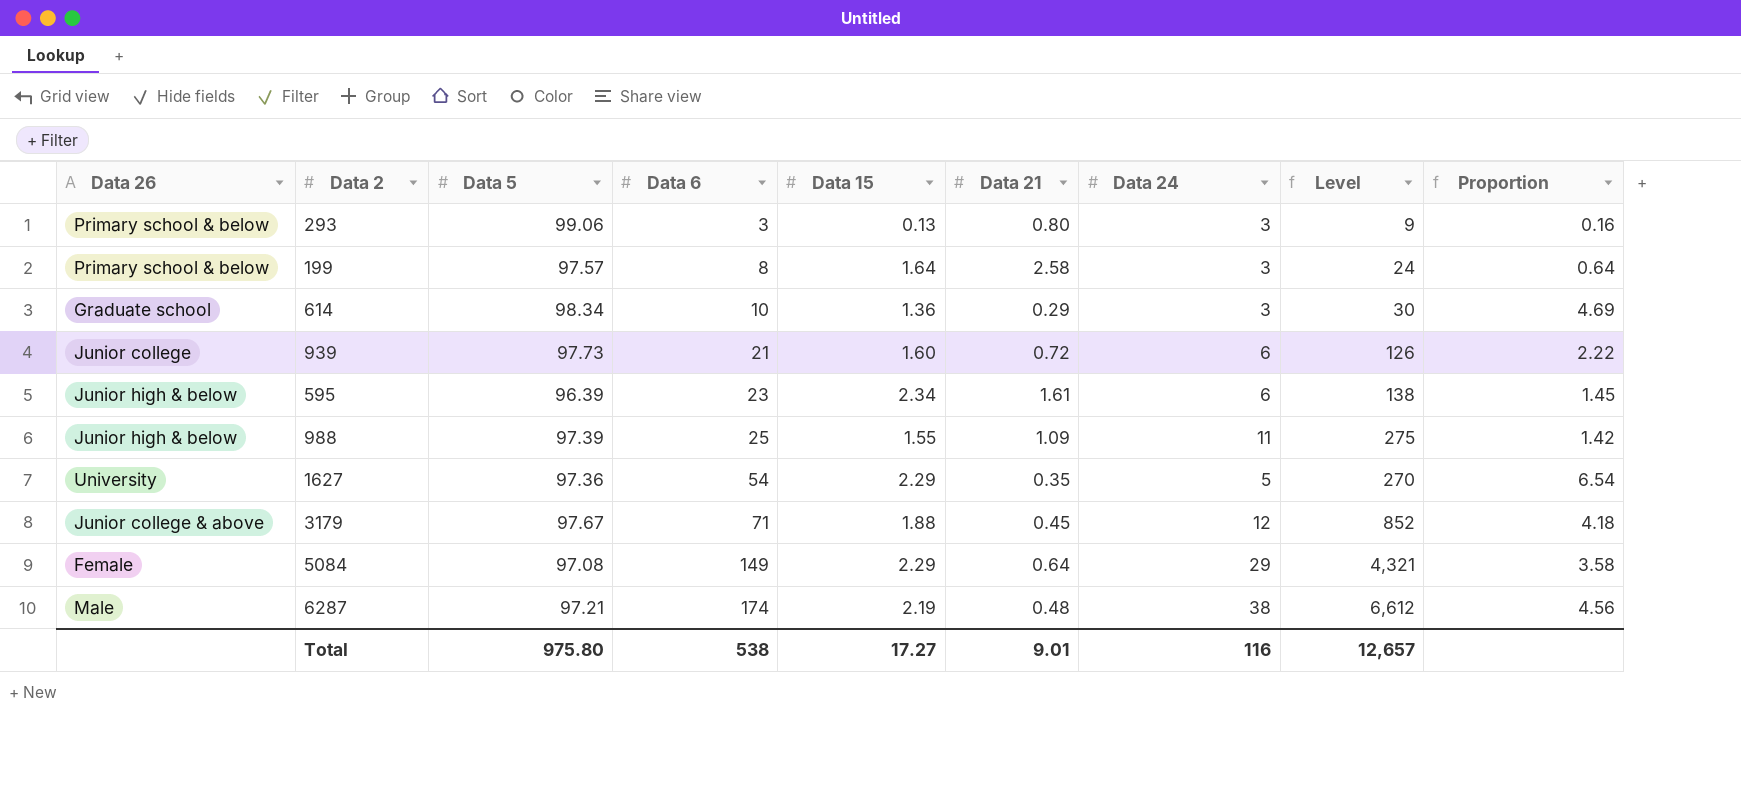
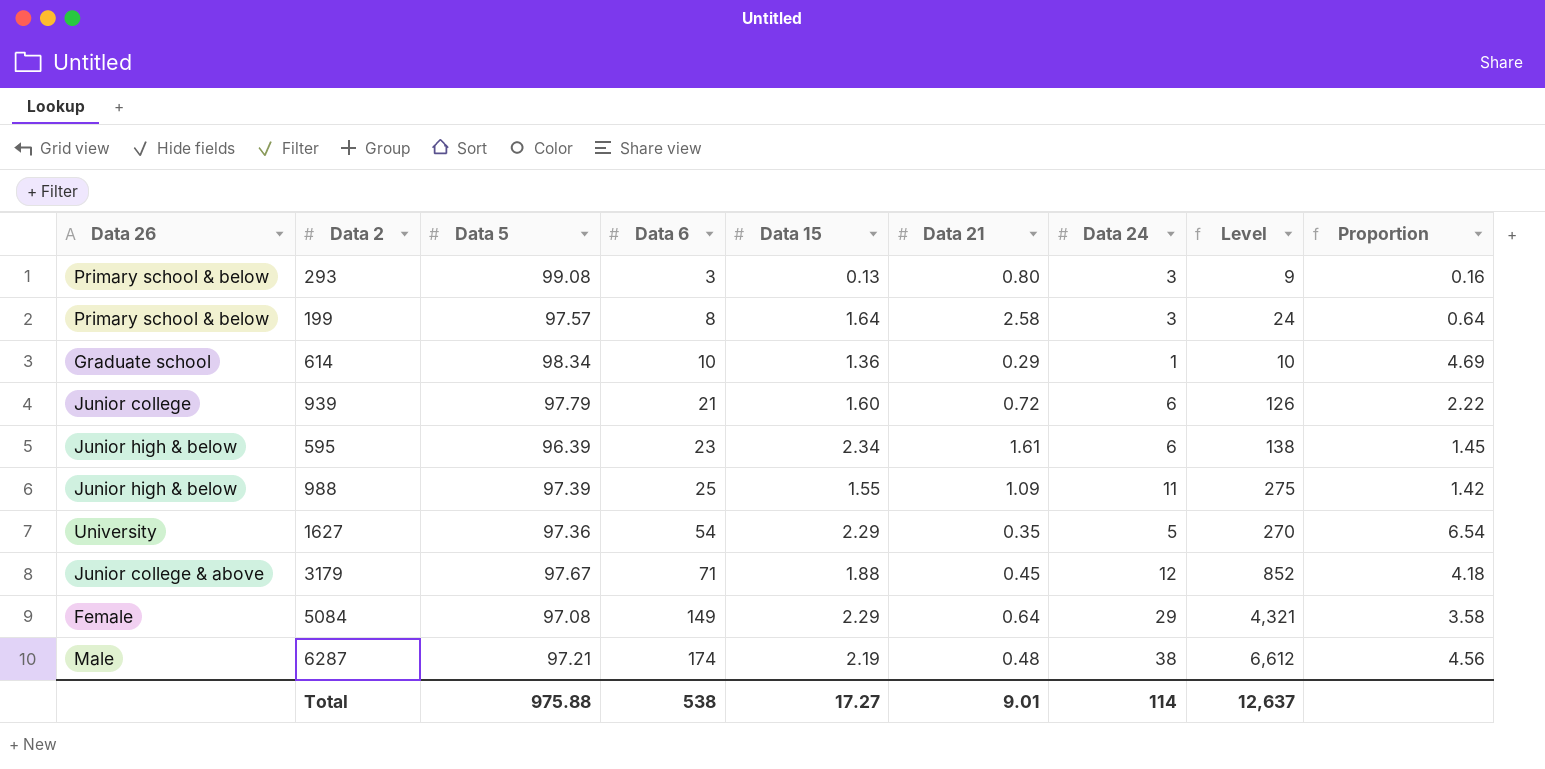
293 | Data 5: 99.06 -> 99.08
614 | Data 24: 3 -> 1
614 | Level: 30 -> 10
939 | Data 5: 97.73 -> 97.79
Total | Data 5: 975.80 -> 975.88
Total | Data 24: 116 -> 114
Total | Level: 12,657 -> 12,637

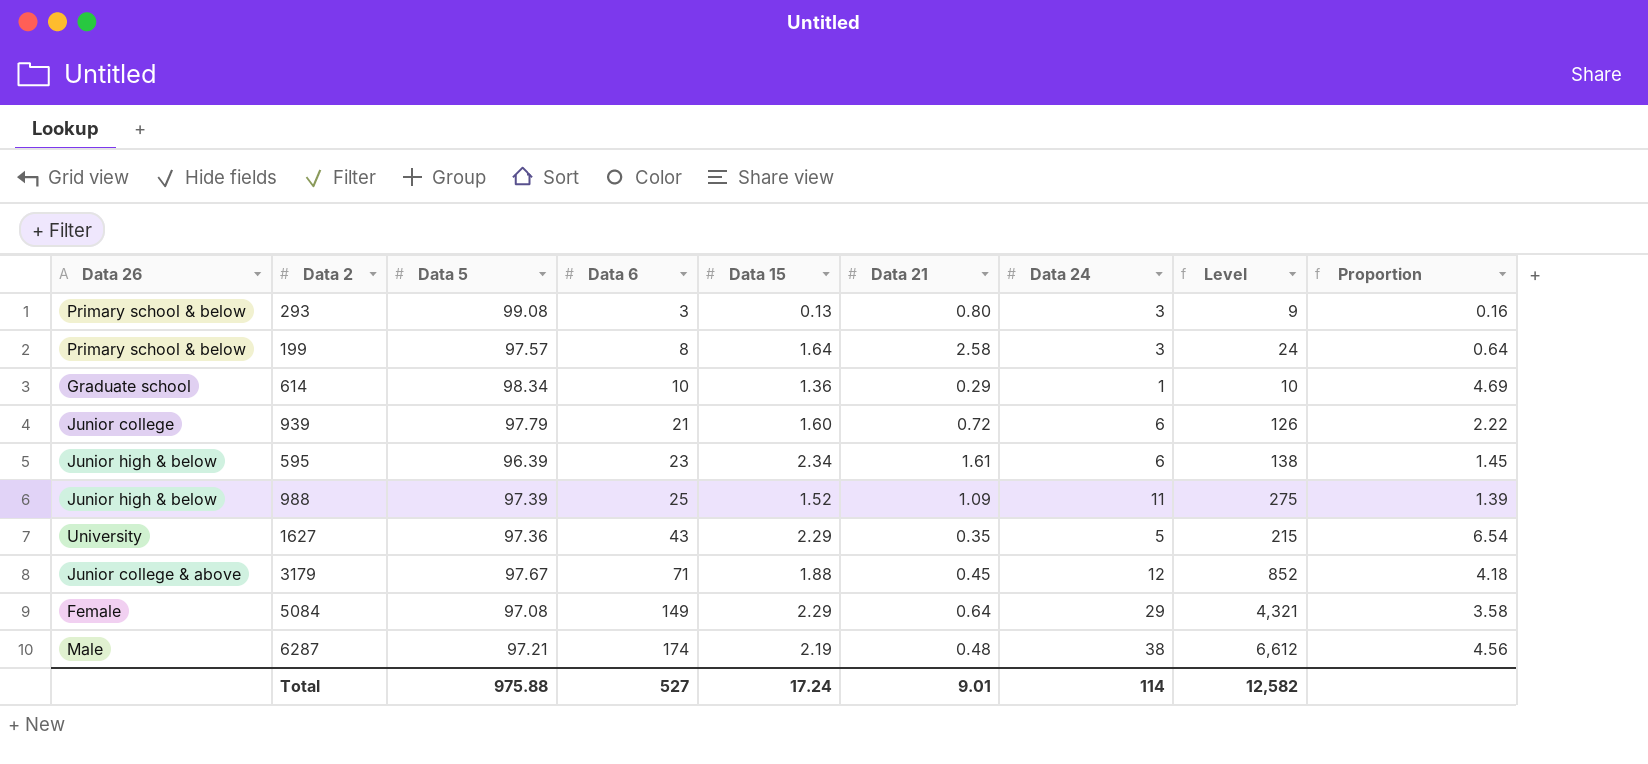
988 | Data 15: 1.55 -> 1.52
988 | Proportion: 1.42 -> 1.39
1627 | Data 6: 54 -> 43
1627 | Level: 270 -> 215
Total | Data 6: 538 -> 527
Total | Data 15: 17.27 -> 17.24
Total | Level: 12,637 -> 12,582

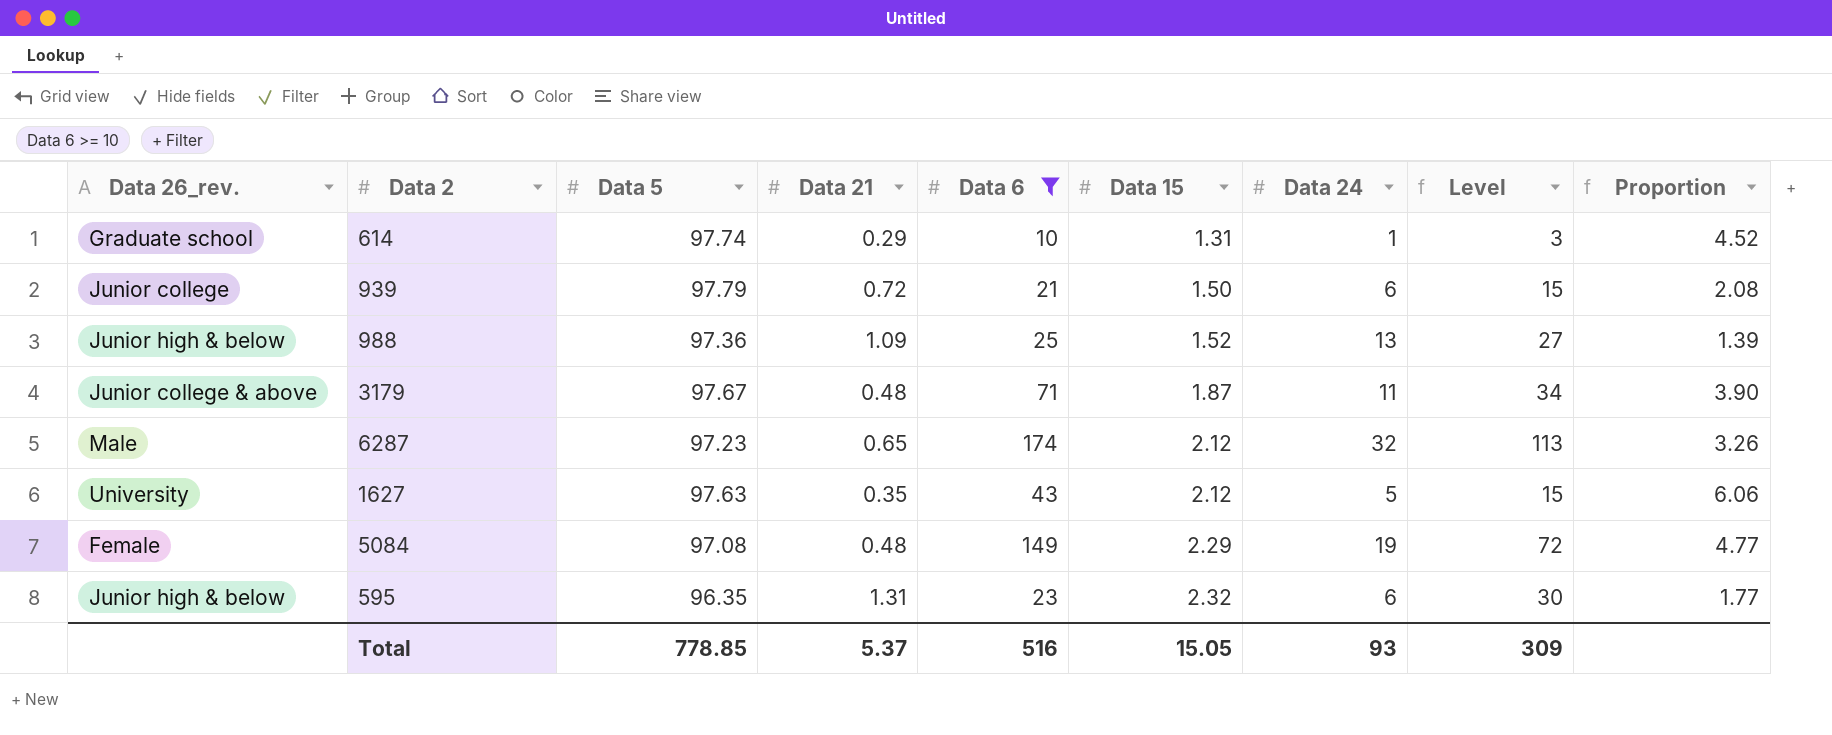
filter: none -> Data 6 >= 10
row order: Data 6 ascending -> Data 15 ascending
column name: Data 26 -> Data 26_rev.
column Data 21 | position: 6 -> 4
column Level | formula: [Data 6] * [Data 24] -> [Data 21] * [Data 6]
614 | Data 5: 98.34 -> 97.74
614 | Data 15: 1.36 -> 1.31
614 | Proportion: 4.69 -> 4.52
939 | Data 15: 1.60 -> 1.50
939 | Proportion: 2.22 -> 2.08
988 | Data 5: 97.39 -> 97.36
988 | Data 24: 11 -> 13
3179 | Data 21: 0.45 -> 0.48
3179 | Data 15: 1.88 -> 1.87
3179 | Data 24: 12 -> 11
3179 | Proportion: 4.18 -> 3.90
6287 | Data 5: 97.21 -> 97.23
6287 | Data 21: 0.48 -> 0.65
6287 | Data 15: 2.19 -> 2.12
6287 | Data 24: 38 -> 32
6287 | Proportion: 4.56 -> 3.26
1627 | Data 5: 97.36 -> 97.63
1627 | Data 15: 2.29 -> 2.12
1627 | Proportion: 6.54 -> 6.06
5084 | Data 21: 0.64 -> 0.48
5084 | Data 24: 29 -> 19
5084 | Proportion: 3.58 -> 4.77
595 | Data 5: 96.39 -> 96.35
595 | Data 21: 1.61 -> 1.31
595 | Data 15: 2.34 -> 2.32
595 | Proportion: 1.45 -> 1.77
Total | Data 5: 975.88 -> 778.85
Total | Data 21: 9.01 -> 5.37
Total | Data 6: 527 -> 516
Total | Data 15: 17.24 -> 15.05
Total | Data 24: 114 -> 93
Total | Level: 12,582 -> 309

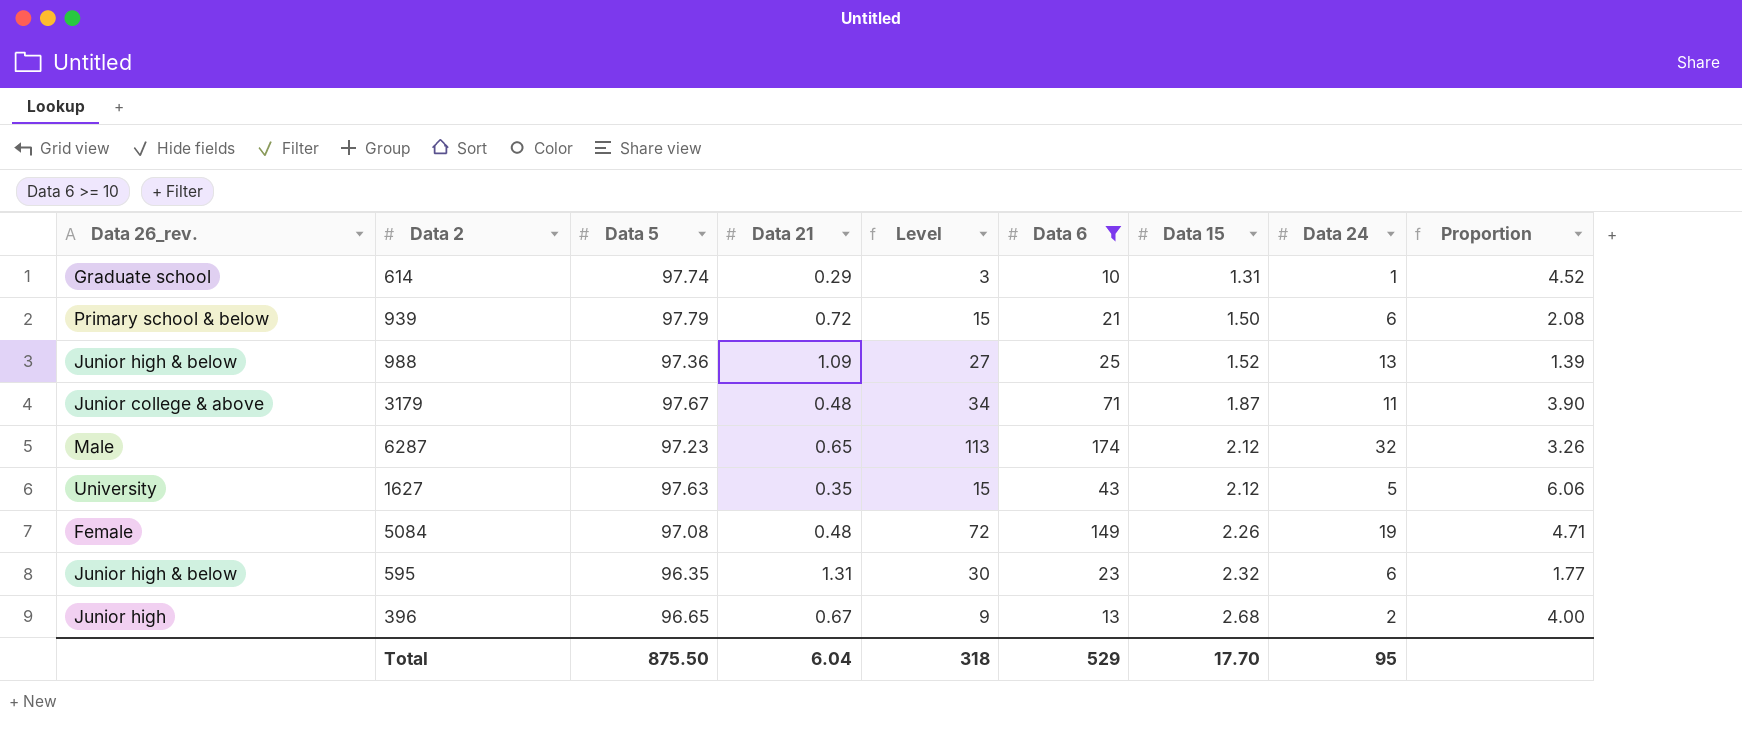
column Level | position: 8 -> 5
939 | Data 26_rev.: Junior college -> Primary school & below
5084 | Data 15: 2.29 -> 2.26
5084 | Proportion: 4.77 -> 4.71
row 396: none -> Junior high | 96.65 | 0.67 | 9 | 13 | 2.68 | 2 | 4.00
Total | Data 5: 778.85 -> 875.50
Total | Data 21: 5.37 -> 6.04
Total | Level: 309 -> 318
Total | Data 6: 516 -> 529
Total | Data 15: 15.05 -> 17.70
Total | Data 24: 93 -> 95

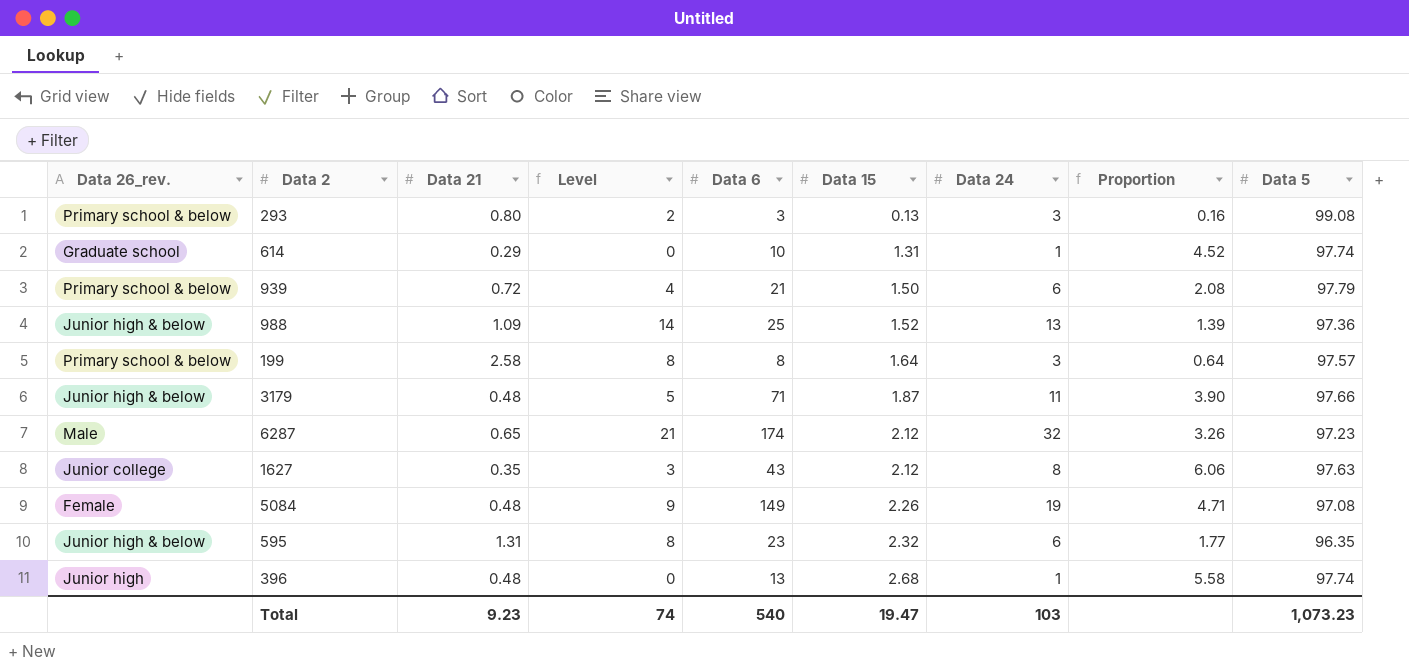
filter: Data 6 >= 10 -> none
column Level | formula: [Data 21] * [Data 6] -> [Data 21] * [Data 24]
column Data 5 | position: 3 -> 9
3179 | Data 26_rev.: Junior college & above -> Junior high & below
3179 | Data 5: 97.67 -> 97.66
1627 | Data 26_rev.: University -> Junior college
1627 | Data 24: 5 -> 8
396 | Data 21: 0.67 -> 0.48
396 | Data 24: 2 -> 1
396 | Proportion: 4.00 -> 5.58
396 | Data 5: 96.65 -> 97.74
Total | Data 21: 6.04 -> 9.23
Total | Level: 318 -> 74
Total | Data 6: 529 -> 540
Total | Data 15: 17.70 -> 19.47
Total | Data 24: 95 -> 103
Total | Data 5: 875.50 -> 1,073.23

